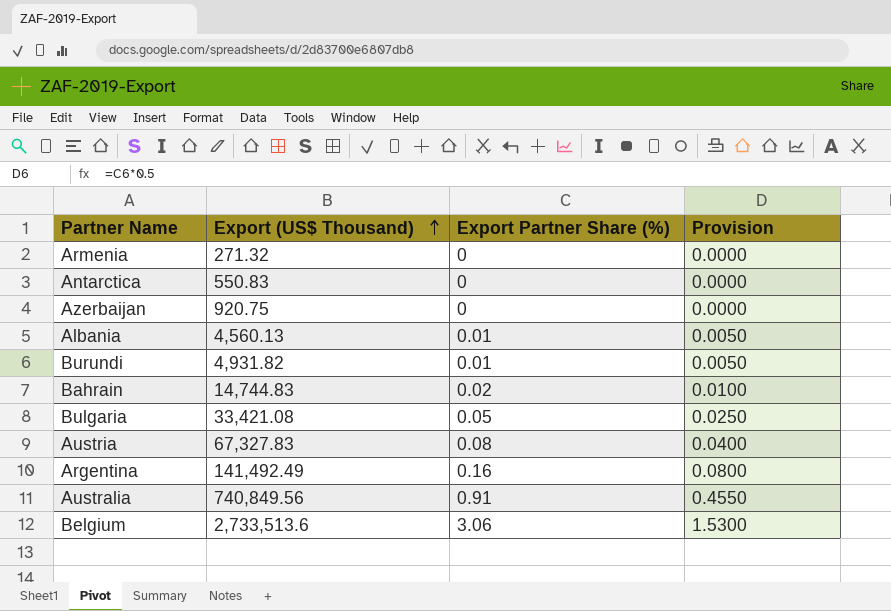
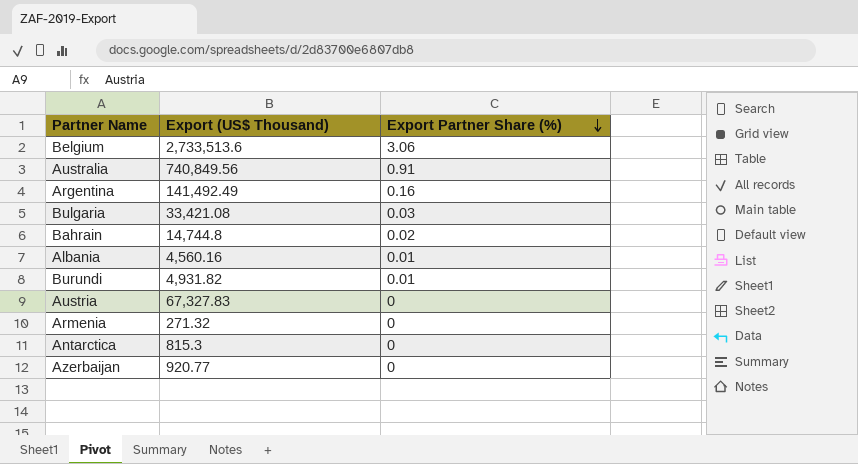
row order: Export (US$ Thousand) ascending -> Export Partner Share (%) descending
column Provision | formula: [Export Partner Share (%)] * 0.5 -> none
Bulgaria | Export Partner Share (%): 0.05 -> 0.03
Bahrain | Export (US$ Thousand): 14,744.83 -> 14,744.8
Albania | Export (US$ Thousand): 4,560.13 -> 4,560.16
Austria | Export Partner Share (%): 0.08 -> 0
Antarctica | Export (US$ Thousand): 550.83 -> 815.3
Azerbaijan | Export (US$ Thousand): 920.75 -> 920.77

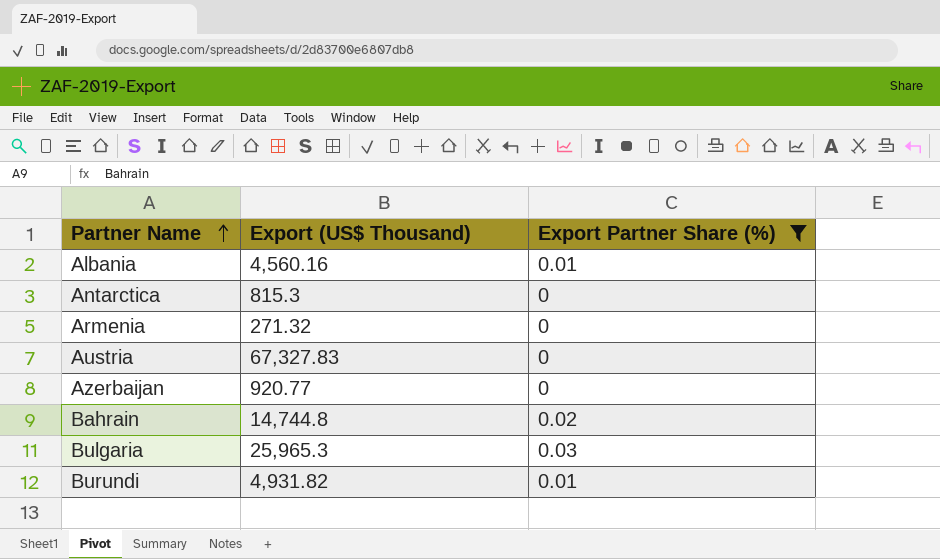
filter: none -> Export Partner Share (%) <= 0.03
row order: Export Partner Share (%) descending -> Partner Name ascending
Bulgaria | Export (US$ Thousand): 33,421.08 -> 25,965.3

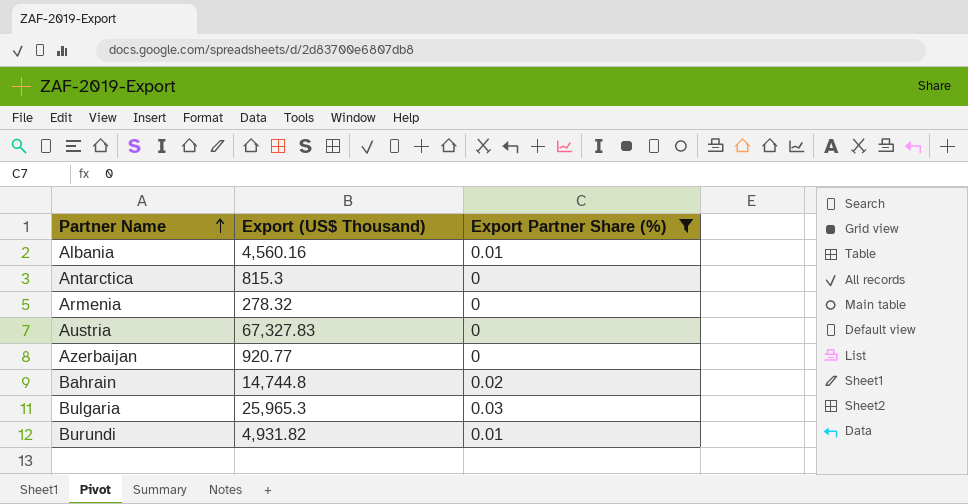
Armenia | Export (US$ Thousand): 271.32 -> 278.32

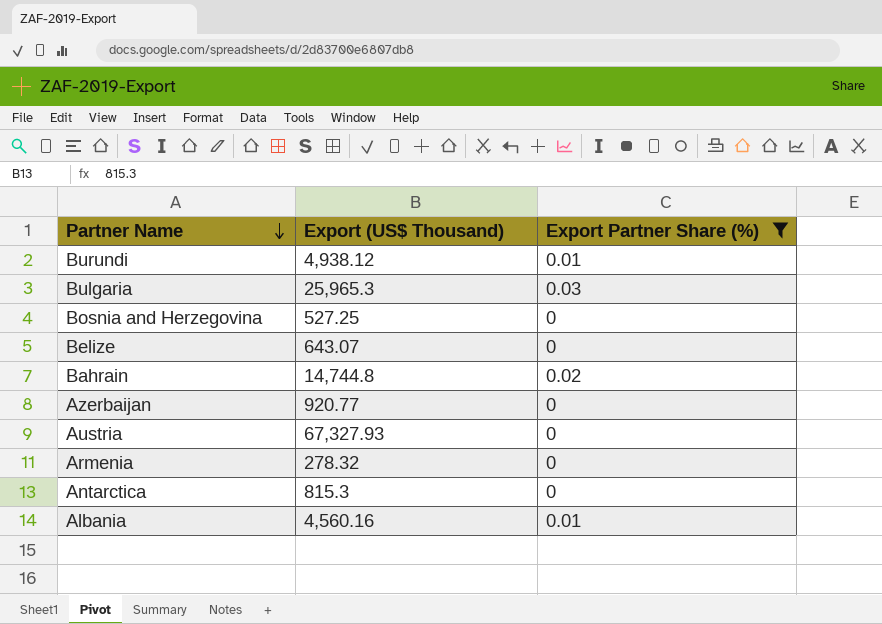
row order: Partner Name ascending -> Partner Name descending
Burundi | Export (US$ Thousand): 4,931.82 -> 4,938.12
row Bosnia and Herzegovina: none -> 527.25 | 0
row Belize: none -> 643.07 | 0
Austria | Export (US$ Thousand): 67,327.83 -> 67,327.93

